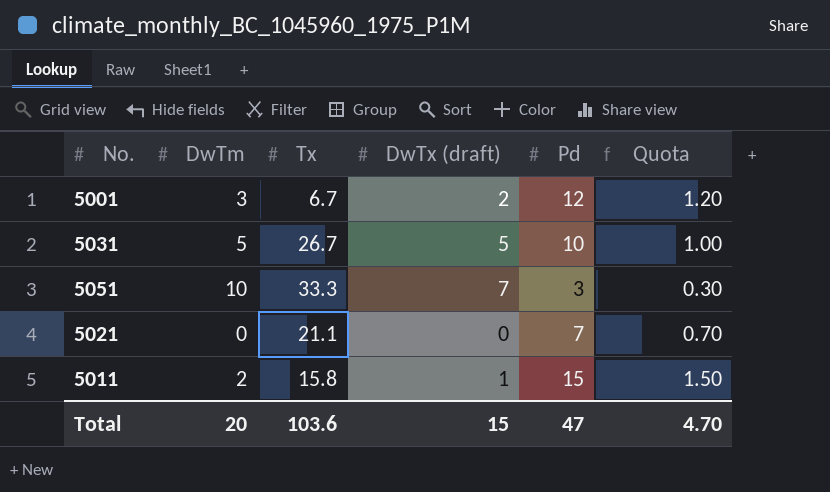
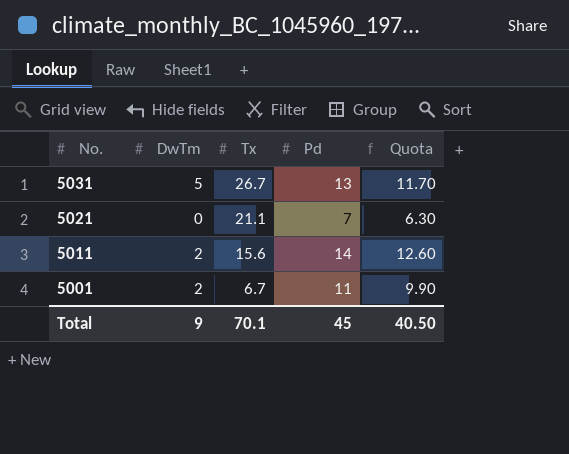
row order: none -> No. descending
column DwTx (draft) | position: 4 -> none
column Quota | formula: [Pd] * 0.1 -> [Pd] * 0.9
row 5051: 10 | 33.3 | 7 | 3 | 0.30 -> none
5031 | Pd: 10 -> 13
5011 | Tx: 15.8 -> 15.6
5011 | Pd: 15 -> 14
5001 | DwTm: 3 -> 2
5001 | Pd: 12 -> 11
Total | DwTm: 20 -> 9
Total | Tx: 103.6 -> 70.1
Total | Pd: 47 -> 45
Total | Quota: 4.70 -> 40.50

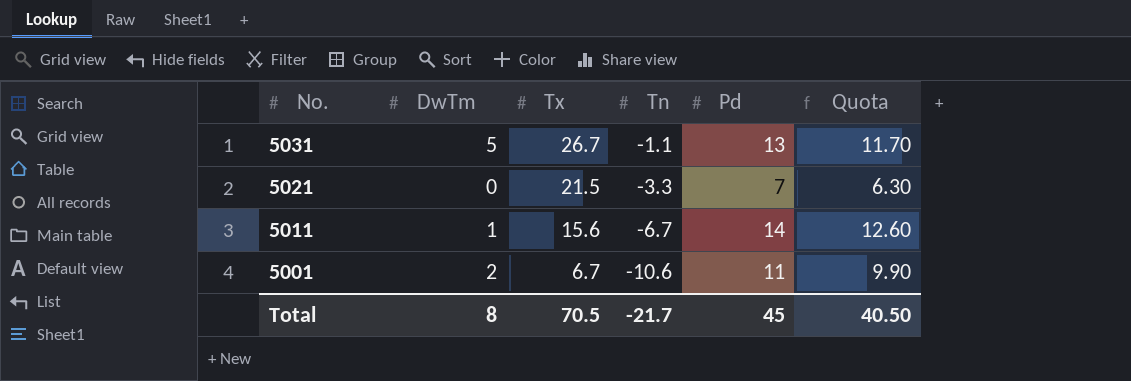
column Tn | position: none -> 4
5021 | Tx: 21.1 -> 21.5
5011 | DwTm: 2 -> 1
Total | DwTm: 9 -> 8
Total | Tx: 70.1 -> 70.5

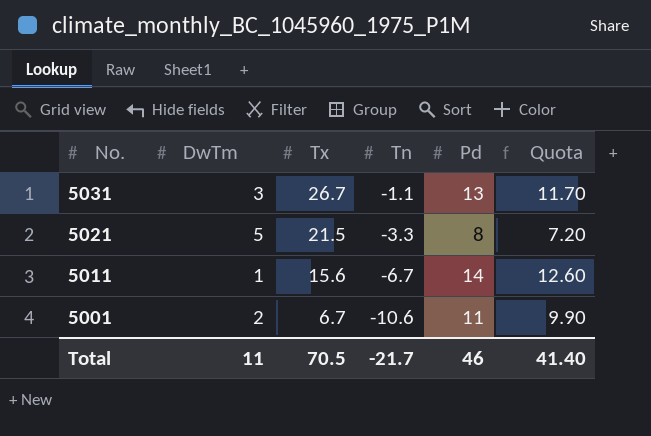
5031 | DwTm: 5 -> 3
5021 | DwTm: 0 -> 5
5021 | Pd: 7 -> 8
5021 | Quota: 6.30 -> 7.20
Total | DwTm: 8 -> 11
Total | Pd: 45 -> 46
Total | Quota: 40.50 -> 41.40

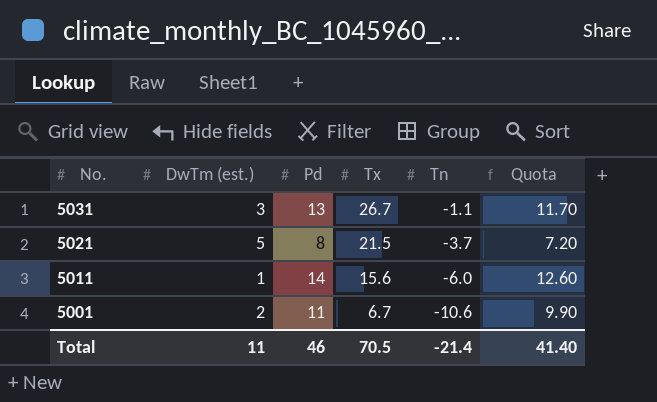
column name: DwTm -> DwTm (est.)
column Pd | position: 5 -> 3
5021 | Tn: -3.3 -> -3.7
5011 | Tn: -6.7 -> -6.0
Total | Tn: -21.7 -> -21.4

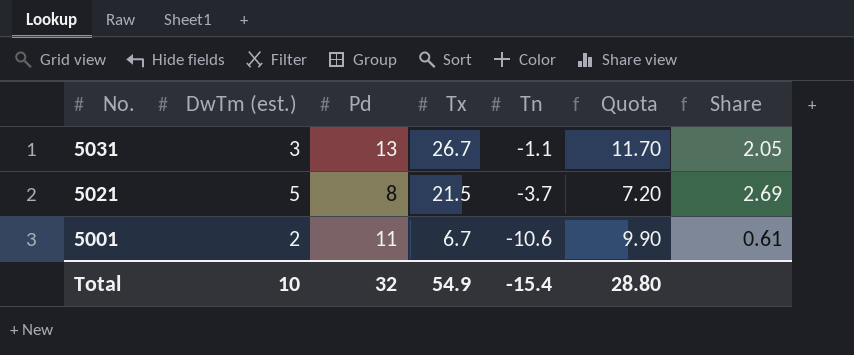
column Share | formula: none -> [Tx] / [Pd]
row 5011: 1 | 14 | 15.6 | -6.0 | 12.60 -> none
Total | DwTm (est.): 11 -> 10
Total | Pd: 46 -> 32
Total | Tx: 70.5 -> 54.9
Total | Tn: -21.4 -> -15.4
Total | Quota: 41.40 -> 28.80

